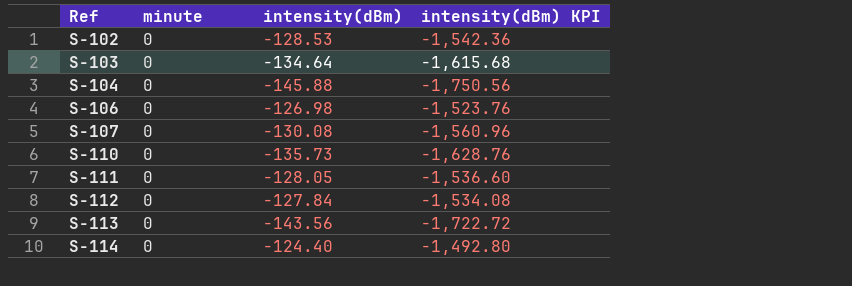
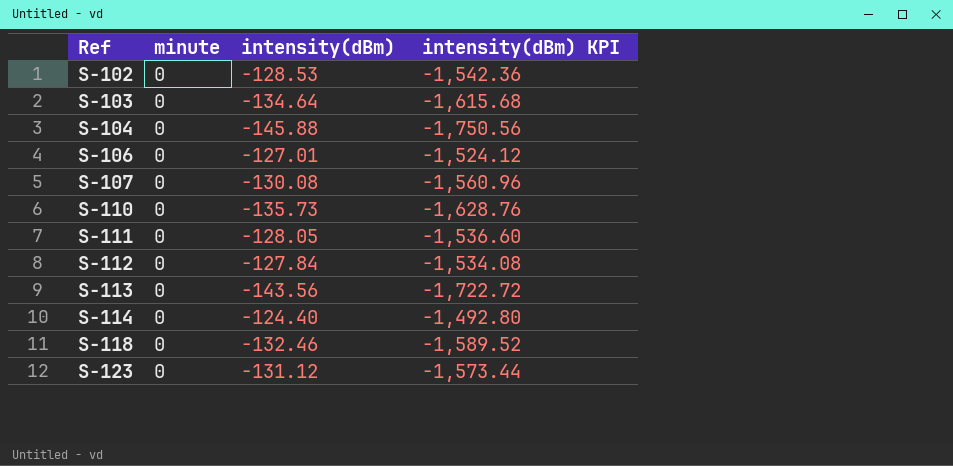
S-106 | intensity(dBm): -126.98 -> -127.01
S-106 | intensity(dBm) KPI: -1,523.76 -> -1,524.12
row S-118: none -> 0 | -132.46 | -1,589.52
row S-123: none -> 0 | -131.12 | -1,573.44

